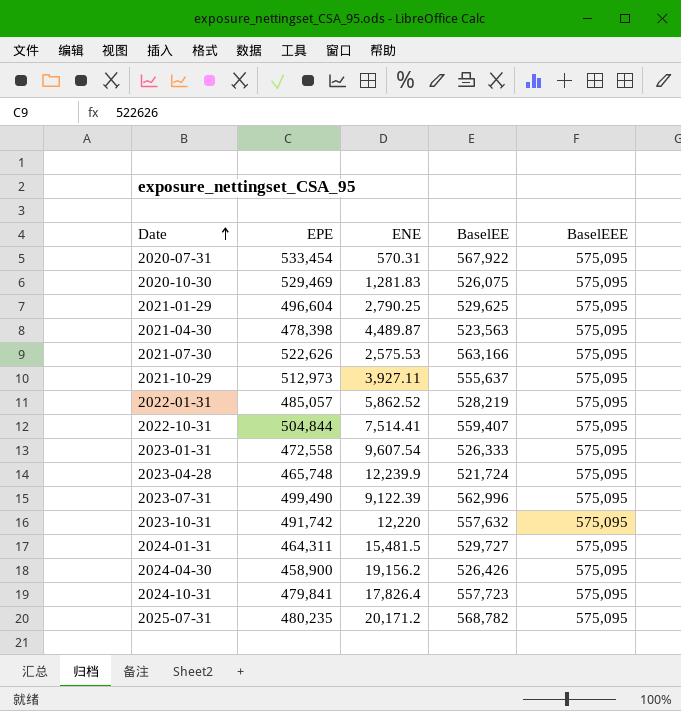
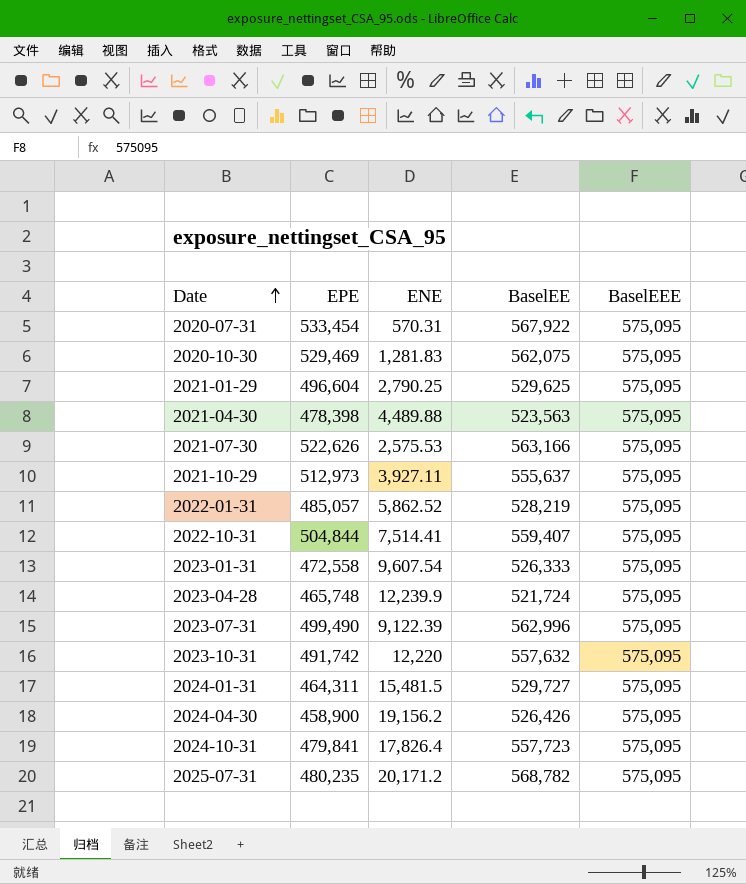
2020-10-30 | BaselEE: 526,075 -> 562,075
2021-04-30 | ENE: 4,489.87 -> 4,489.88

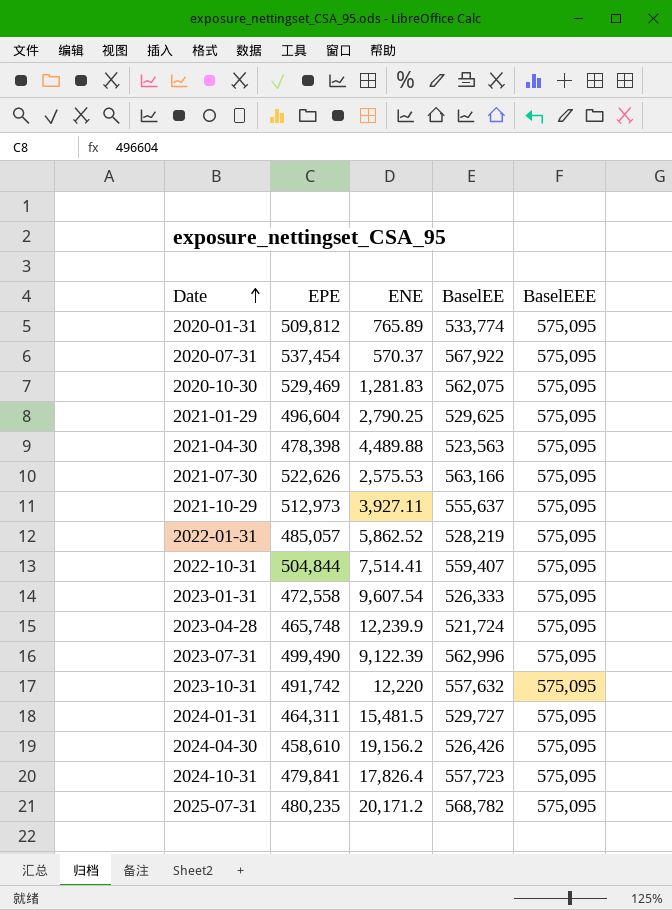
row 2020-01-31: none -> 509,812 | 765.89 | 533,774 | 575,095
2020-07-31 | EPE: 533,454 -> 537,454
2020-07-31 | ENE: 570.31 -> 570.37
2024-04-30 | EPE: 458,900 -> 458,610

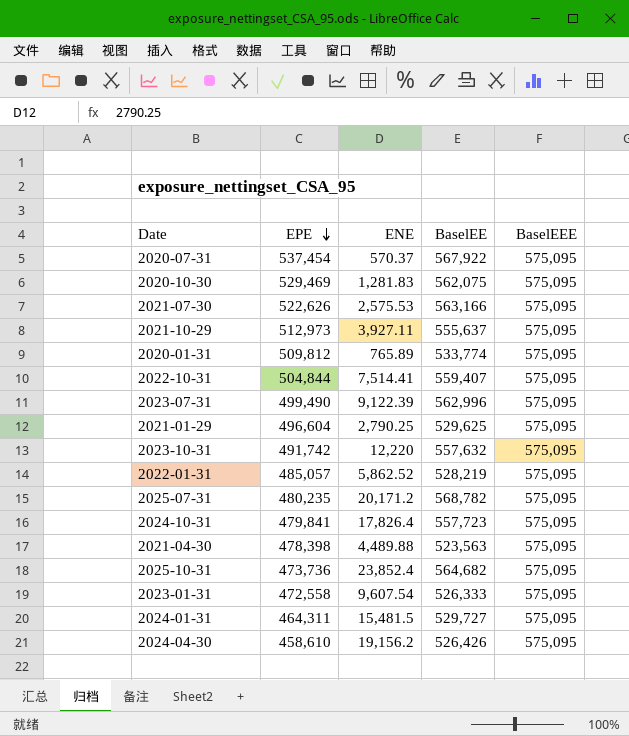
row order: Date ascending -> EPE descending
row 2023-04-28: 465,748 | 12,239.9 | 521,724 | 575,095 -> none
row 2025-10-31: none -> 473,736 | 23,852.4 | 564,682 | 575,095

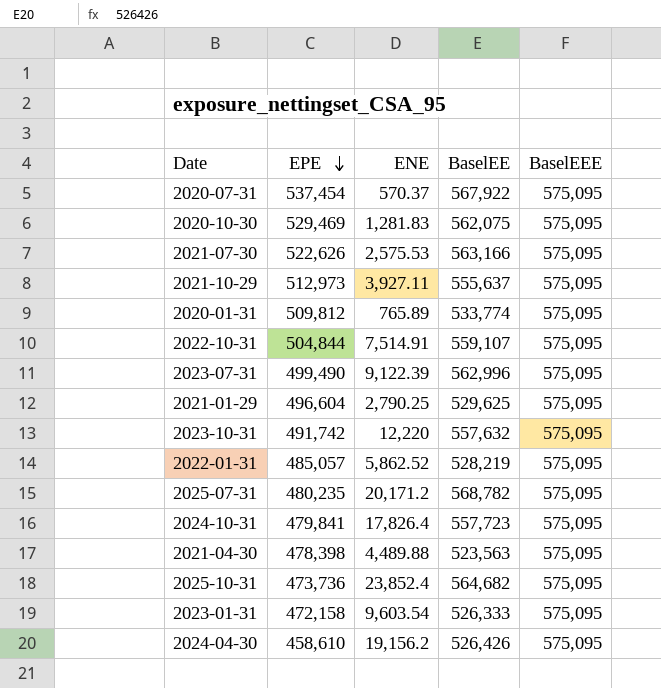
row 2024-01-31: 464,311 | 15,481.5 | 529,727 | 575,095 -> none
2022-10-31 | ENE: 7,514.41 -> 7,514.91
2022-10-31 | BaselEE: 559,407 -> 559,107
2023-01-31 | EPE: 472,558 -> 472,158
2023-01-31 | ENE: 9,607.54 -> 9,603.54

